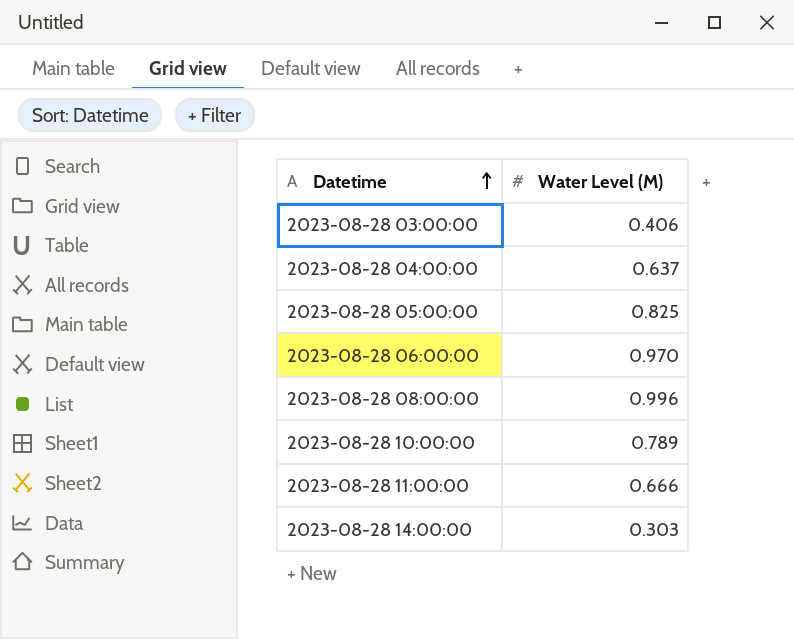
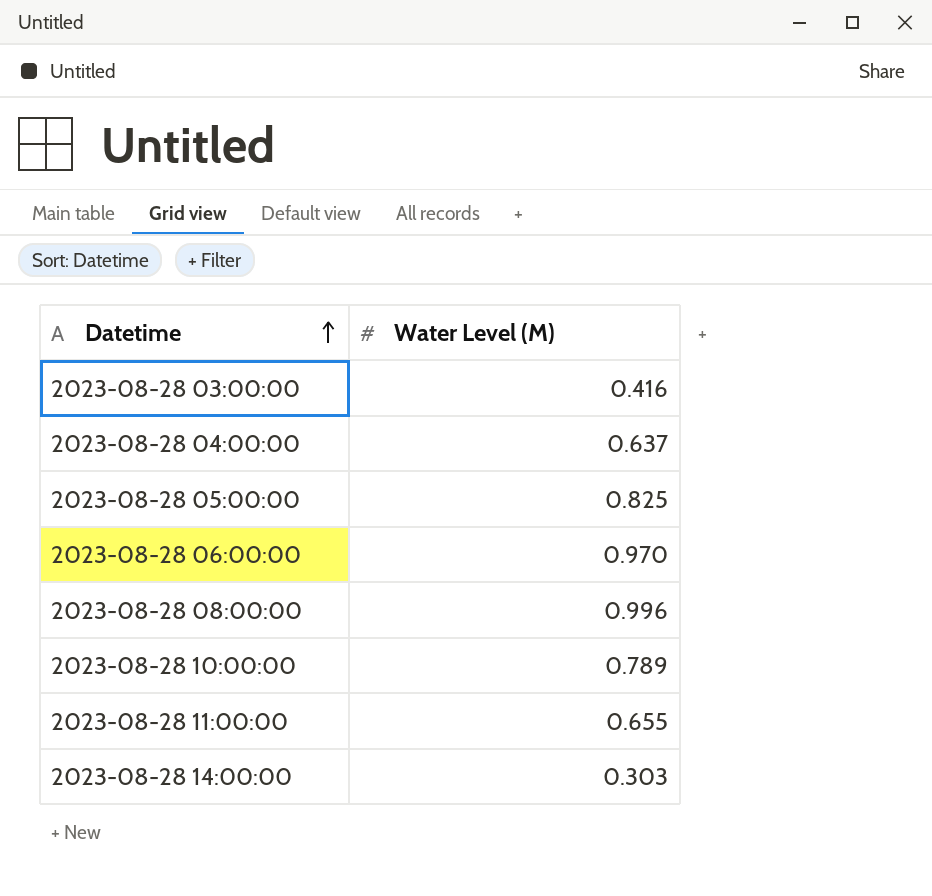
2023-08-28 03:00:00 | Water Level (M): 0.406 -> 0.416
2023-08-28 11:00:00 | Water Level (M): 0.666 -> 0.655

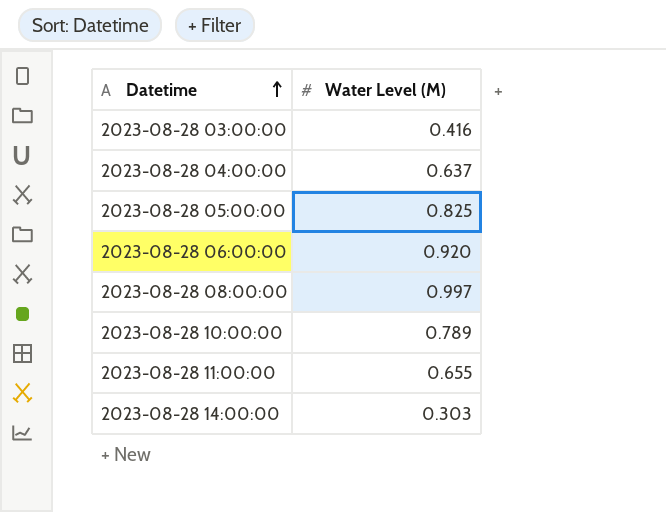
2023-08-28 06:00:00 | Water Level (M): 0.970 -> 0.920
2023-08-28 08:00:00 | Water Level (M): 0.996 -> 0.997

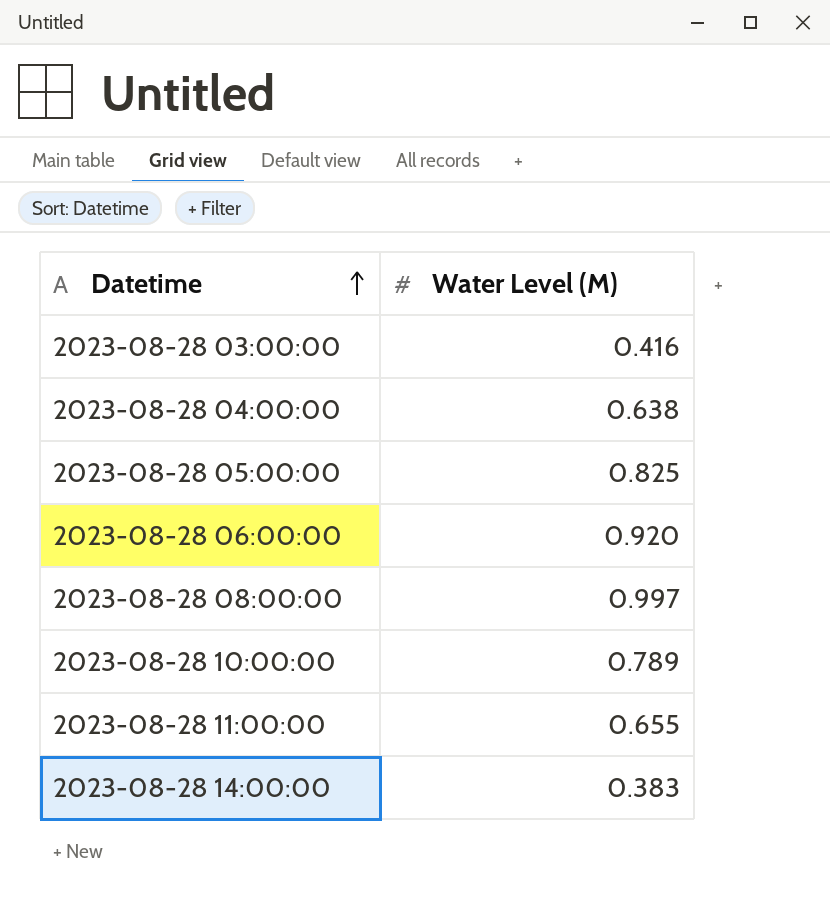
2023-08-28 04:00:00 | Water Level (M): 0.637 -> 0.638
2023-08-28 14:00:00 | Water Level (M): 0.303 -> 0.383

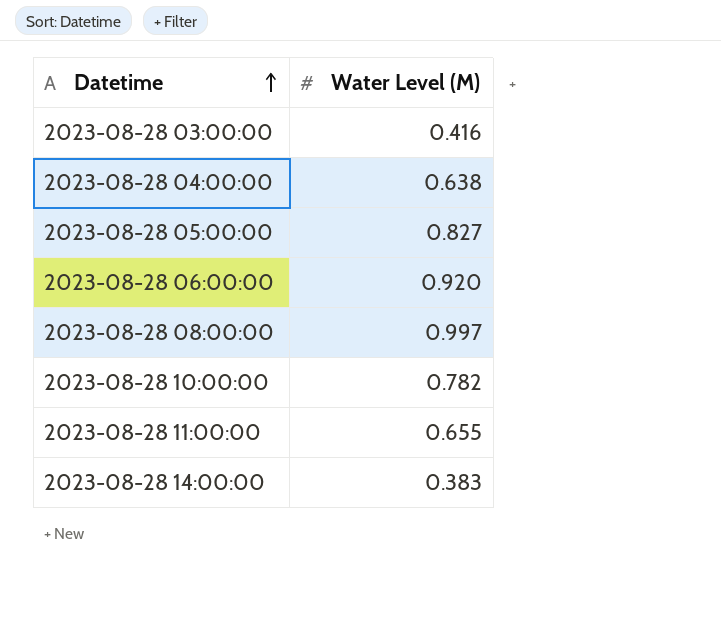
2023-08-28 05:00:00 | Water Level (M): 0.825 -> 0.827
2023-08-28 10:00:00 | Water Level (M): 0.789 -> 0.782

